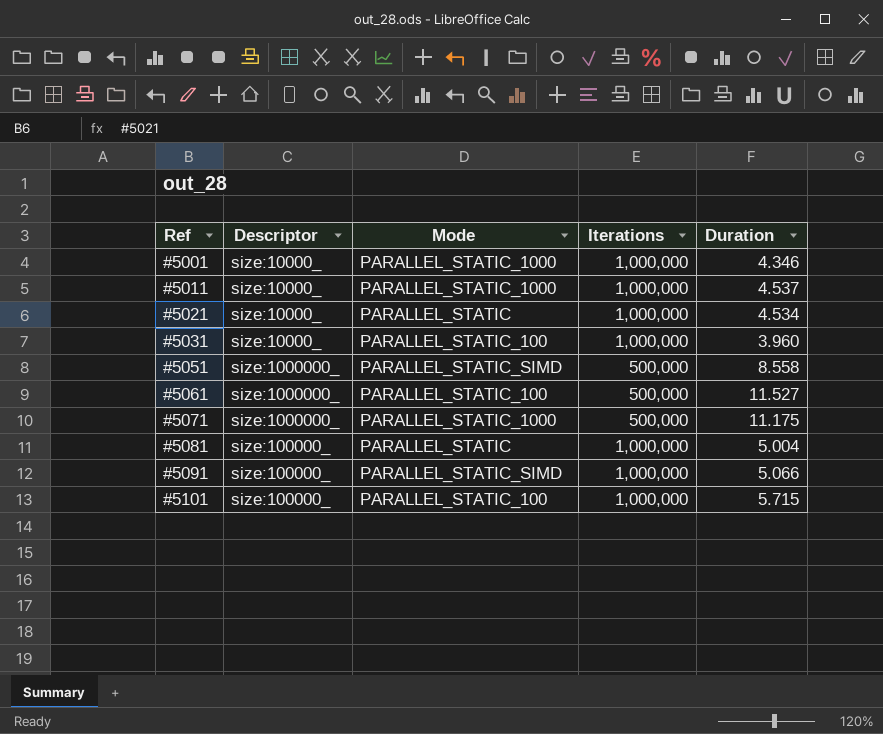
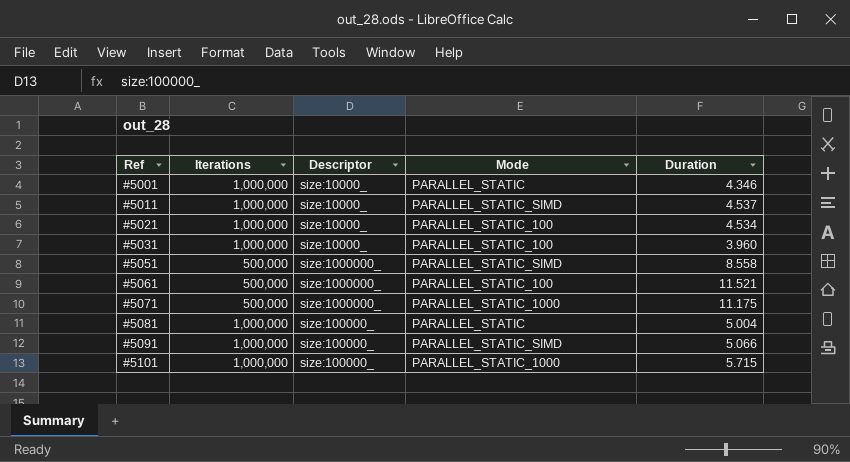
column Iterations | position: 4 -> 2
#5001 | Mode: PARALLEL_STATIC_1000 -> PARALLEL_STATIC
#5011 | Mode: PARALLEL_STATIC_1000 -> PARALLEL_STATIC_SIMD
#5021 | Mode: PARALLEL_STATIC -> PARALLEL_STATIC_100
#5061 | Duration: 11.527 -> 11.521
#5101 | Mode: PARALLEL_STATIC_100 -> PARALLEL_STATIC_1000

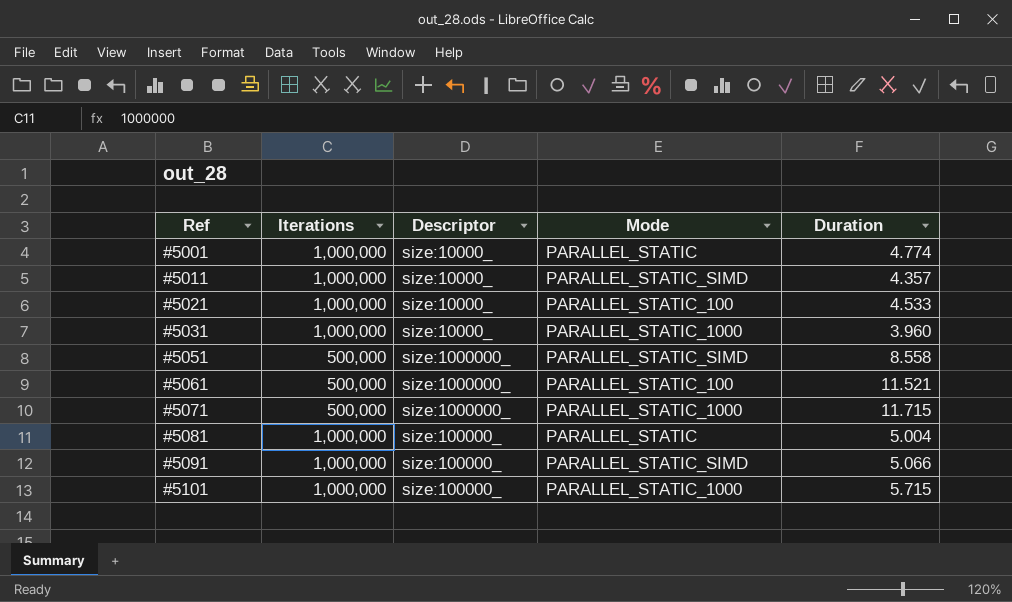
#5001 | Duration: 4.346 -> 4.774
#5011 | Duration: 4.537 -> 4.357
#5021 | Duration: 4.534 -> 4.533
#5031 | Mode: PARALLEL_STATIC_100 -> PARALLEL_STATIC_1000
#5071 | Duration: 11.175 -> 11.715

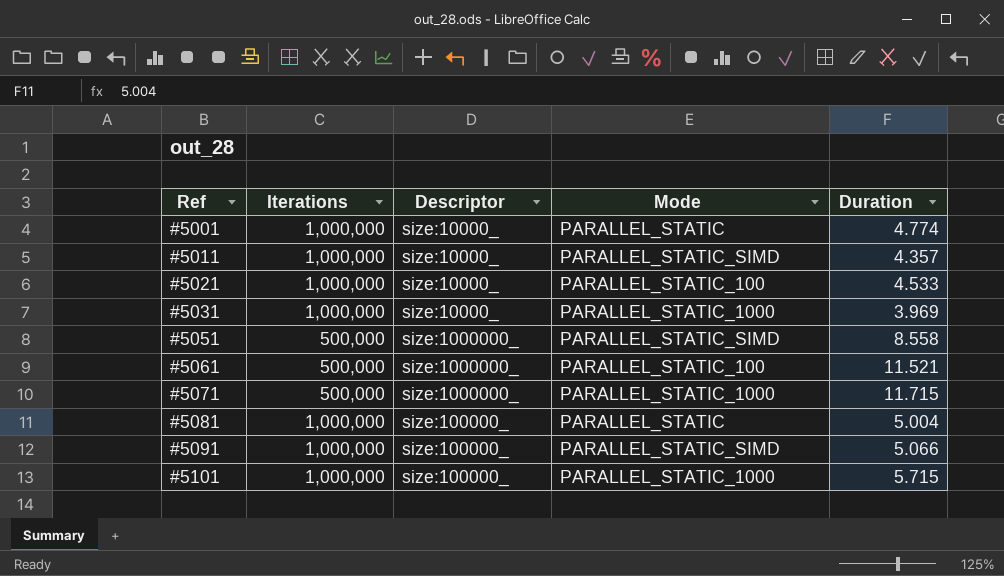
#5031 | Duration: 3.960 -> 3.969

